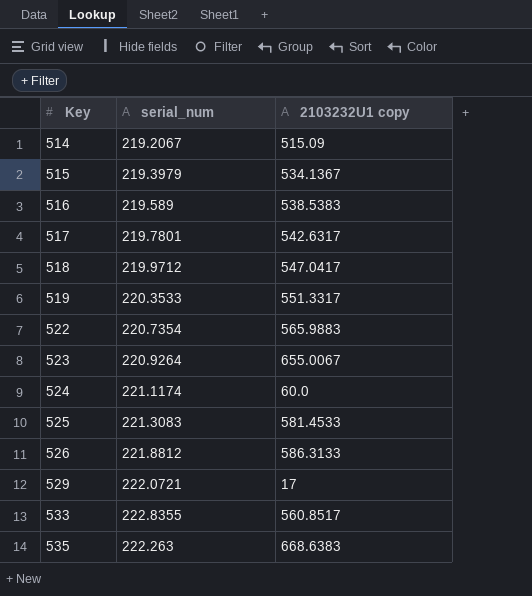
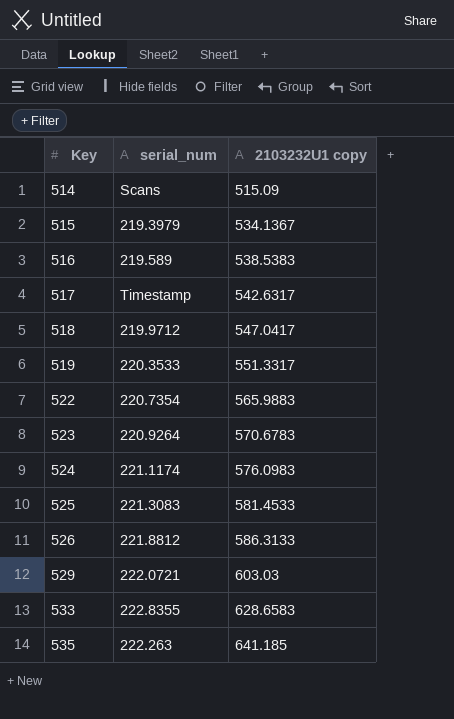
514 | serial_num: 219.2067 -> Scans
517 | serial_num: 219.7801 -> Timestamp
523 | 2103232U1 copy: 655.0067 -> 570.6783
524 | 2103232U1 copy: 60.0 -> 576.0983
529 | 2103232U1 copy: 17 -> 603.03
533 | 2103232U1 copy: 560.8517 -> 628.6583
535 | 2103232U1 copy: 668.6383 -> 641.185

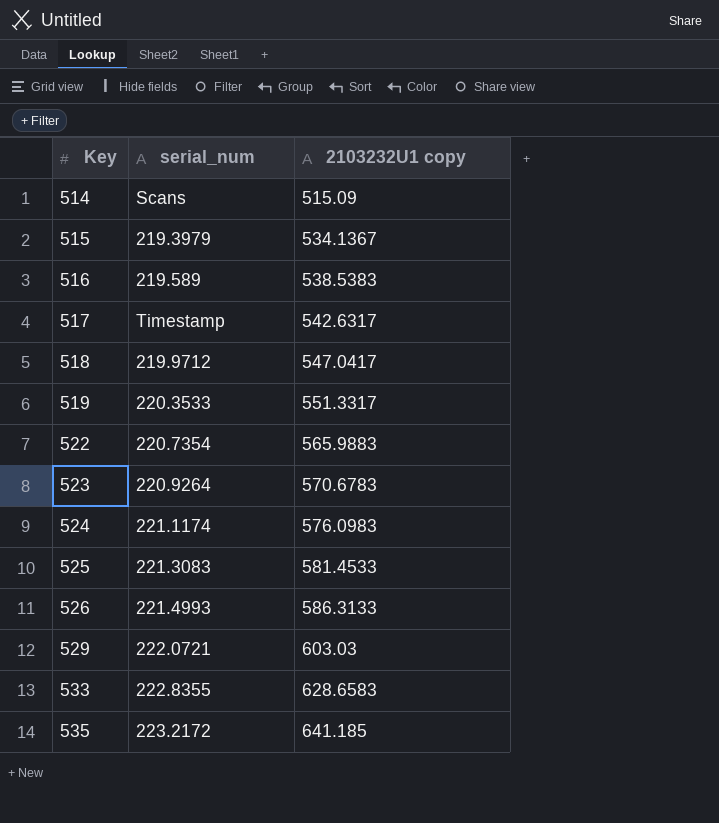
526 | serial_num: 221.8812 -> 221.4993
535 | serial_num: 222.263 -> 223.2172

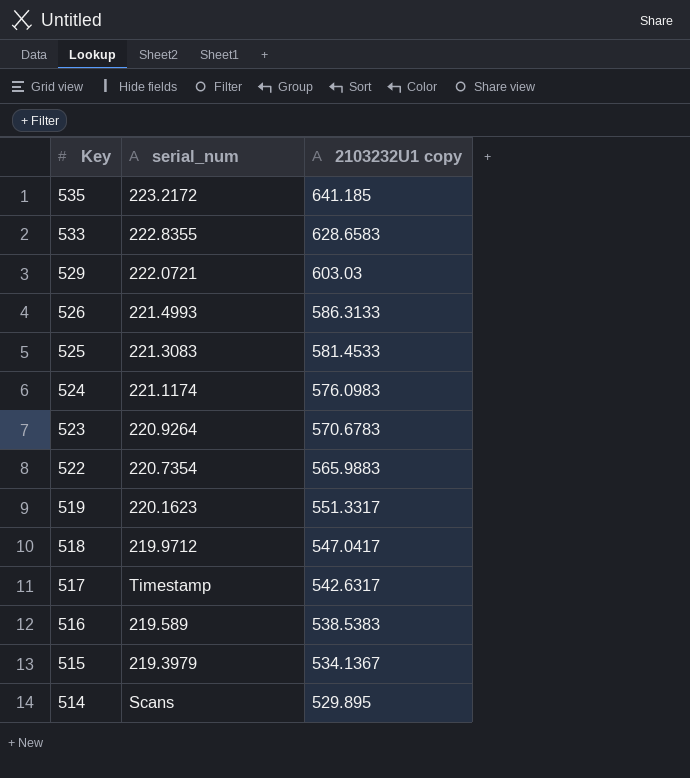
row order: Key ascending -> Key descending
519 | serial_num: 220.3533 -> 220.1623
514 | 2103232U1 copy: 515.09 -> 529.895

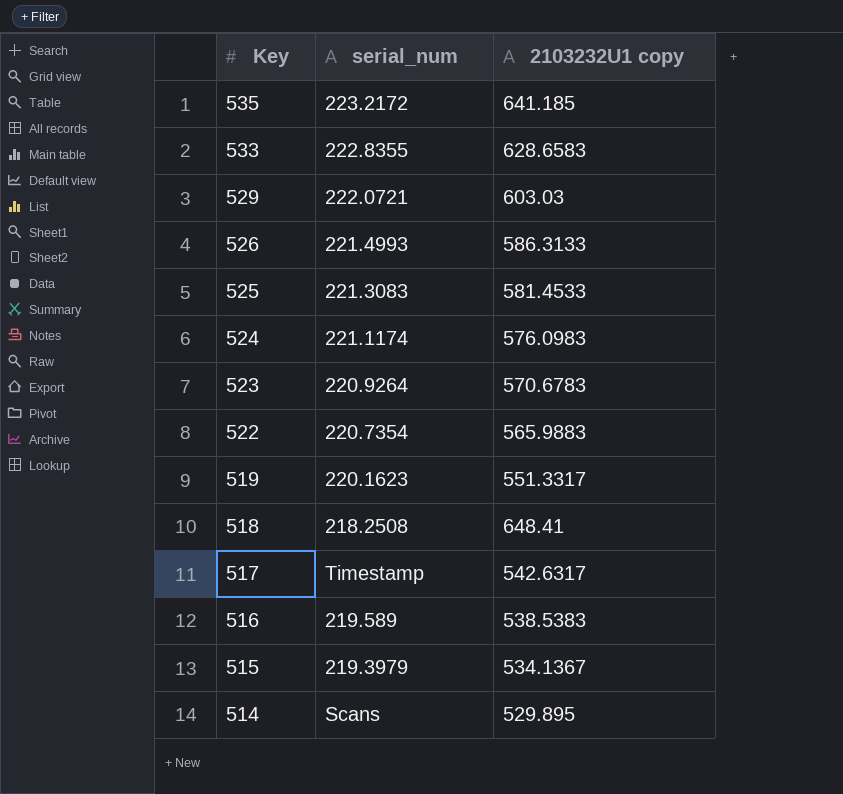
518 | serial_num: 219.9712 -> 218.2508
518 | 2103232U1 copy: 547.0417 -> 648.41

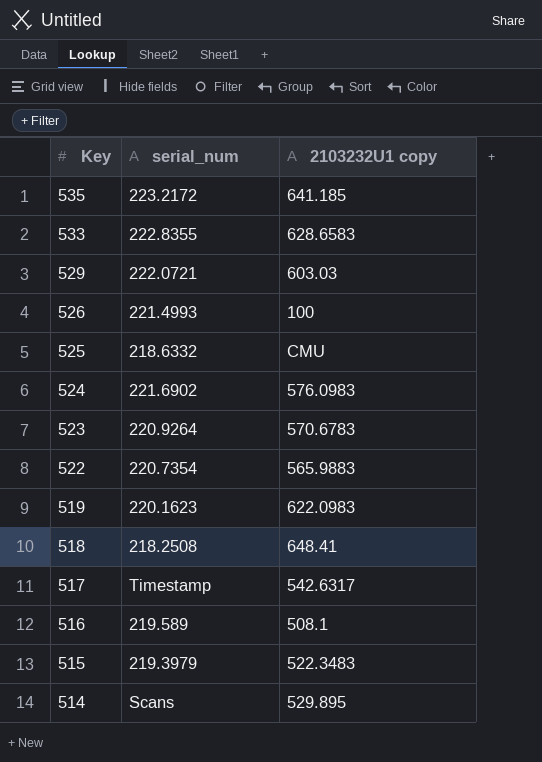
526 | 2103232U1 copy: 586.3133 -> 100
525 | serial_num: 221.3083 -> 218.6332
525 | 2103232U1 copy: 581.4533 -> CMU
524 | serial_num: 221.1174 -> 221.6902
519 | 2103232U1 copy: 551.3317 -> 622.0983
516 | 2103232U1 copy: 538.5383 -> 508.1
515 | 2103232U1 copy: 534.1367 -> 522.3483

